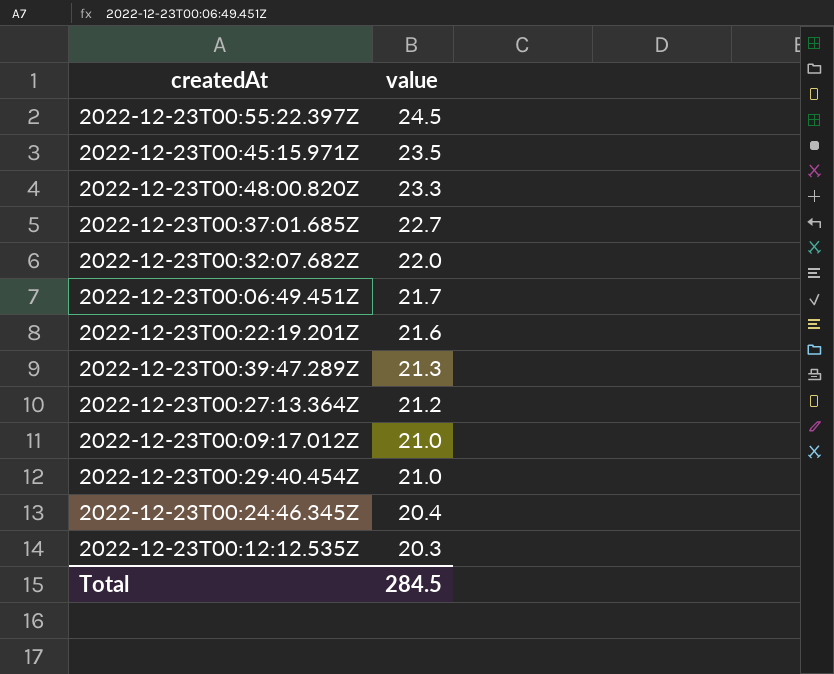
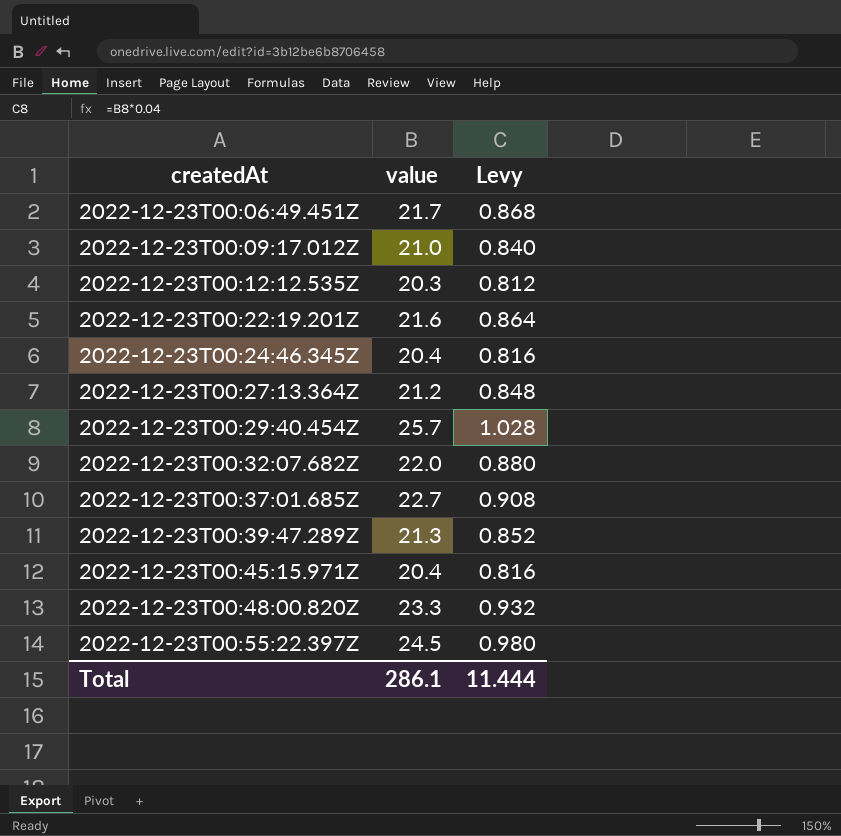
row order: value descending -> createdAt ascending
column Levy | formula: none -> [value] * 0.04
2022-12-23T00:29:40.454Z | value: 21.0 -> 25.7
2022-12-23T00:45:15.971Z | value: 23.5 -> 20.4
Total | value: 284.5 -> 286.1

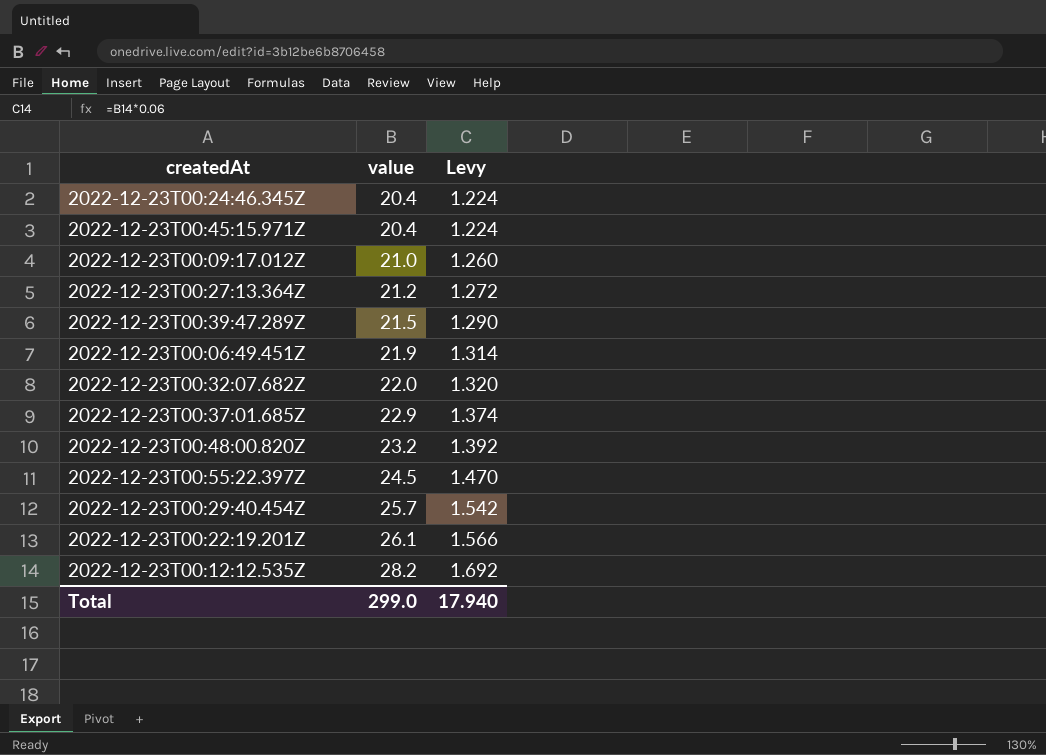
row order: createdAt ascending -> value ascending
column Levy | formula: [value] * 0.04 -> [value] * 0.06
2022-12-23T00:39:47.289Z | value: 21.3 -> 21.5
2022-12-23T00:06:49.451Z | value: 21.7 -> 21.9
2022-12-23T00:37:01.685Z | value: 22.7 -> 22.9
2022-12-23T00:48:00.820Z | value: 23.3 -> 23.2
2022-12-23T00:22:19.201Z | value: 21.6 -> 26.1
2022-12-23T00:12:12.535Z | value: 20.3 -> 28.2
Total | value: 286.1 -> 299.0
Total | Levy: 11.444 -> 17.940

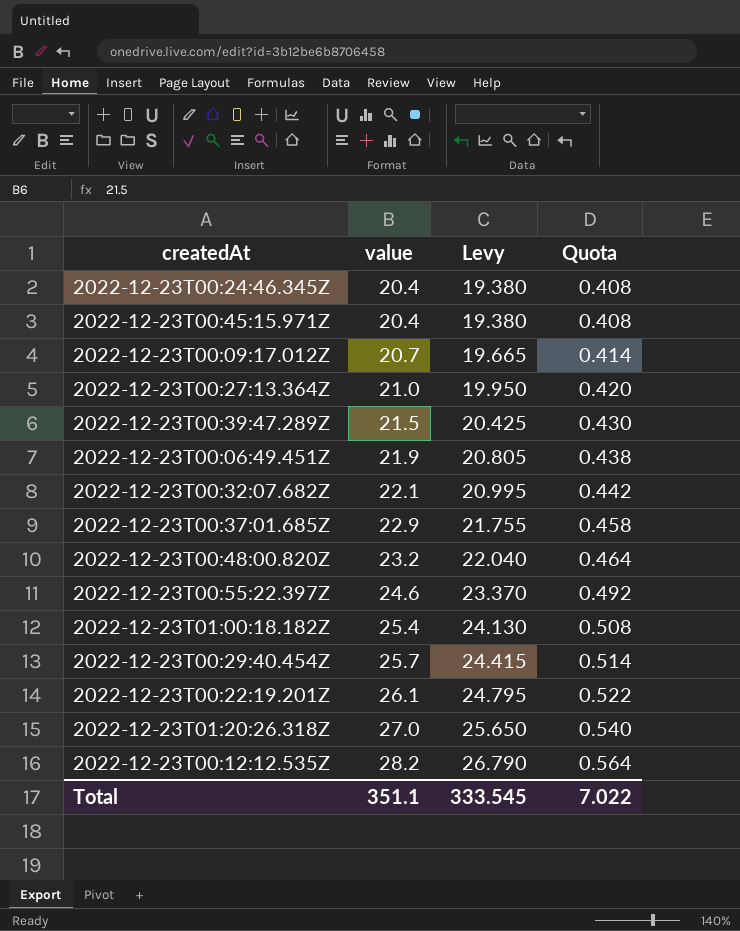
column Levy | formula: [value] * 0.06 -> [value] * 0.95
column Quota | formula: none -> [value] * 0.02
2022-12-23T00:09:17.012Z | value: 21.0 -> 20.7
2022-12-23T00:27:13.364Z | value: 21.2 -> 21.0
2022-12-23T00:32:07.682Z | value: 22.0 -> 22.1
2022-12-23T00:55:22.397Z | value: 24.5 -> 24.6
row 2022-12-23T01:00:18.182Z: none -> 25.4 | 24.130 | 0.508
row 2022-12-23T01:20:26.318Z: none -> 27.0 | 25.650 | 0.540
Total | value: 299.0 -> 351.1
Total | Levy: 17.940 -> 333.545

